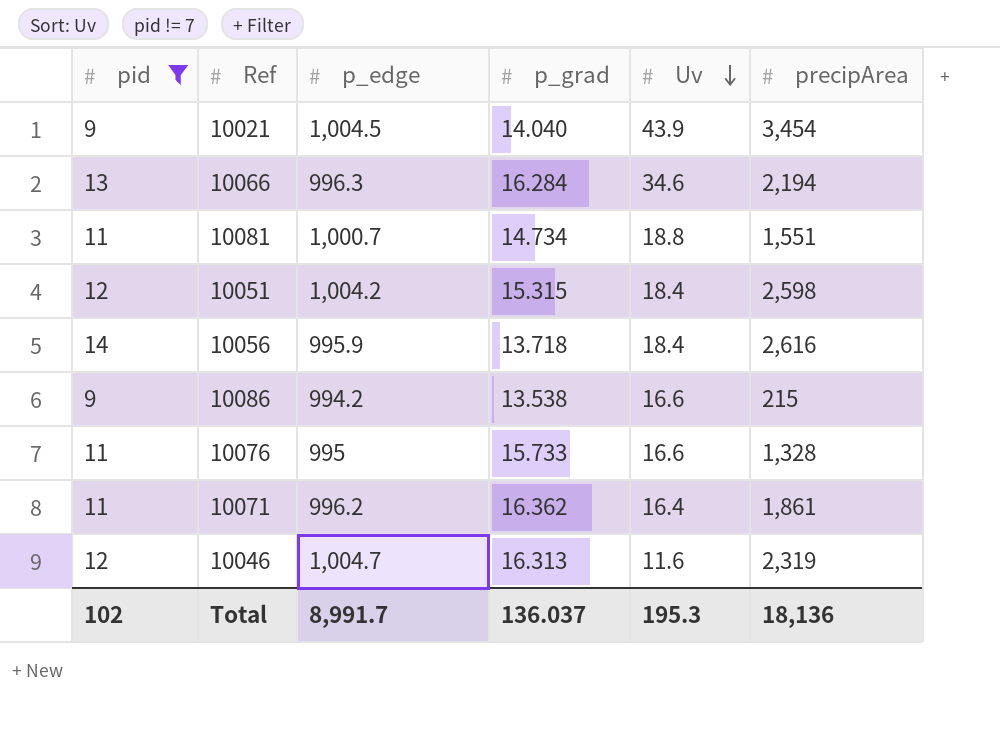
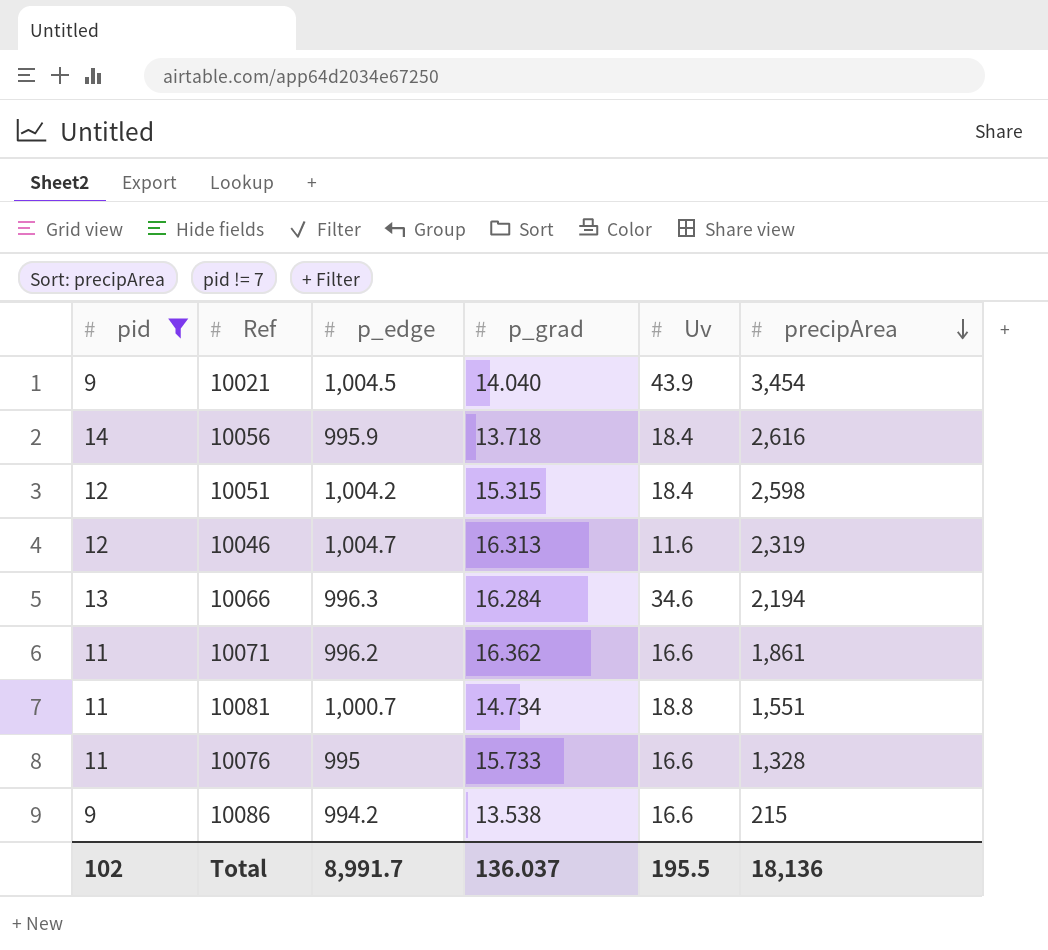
row order: Uv descending -> precipArea descending
10071 | Uv: 16.4 -> 16.6
Total | Uv: 195.3 -> 195.5

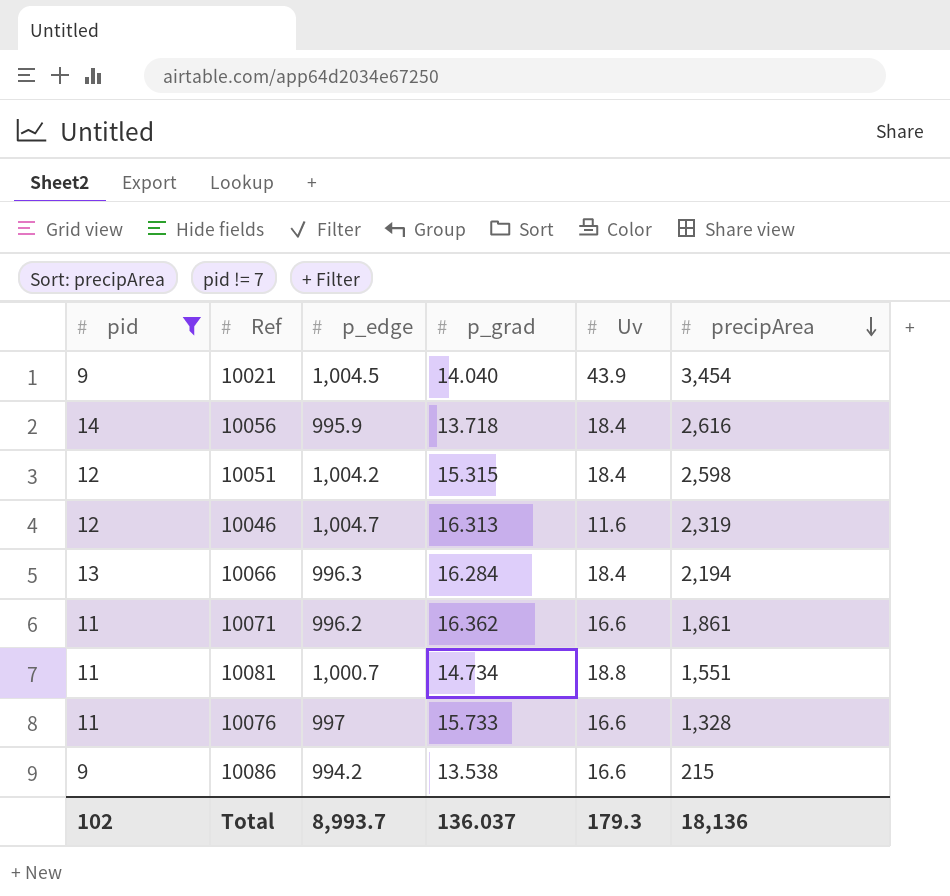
10066 | Uv: 34.6 -> 18.4
10076 | p_edge: 995 -> 997
Total | p_edge: 8,991.7 -> 8,993.7
Total | Uv: 195.5 -> 179.3

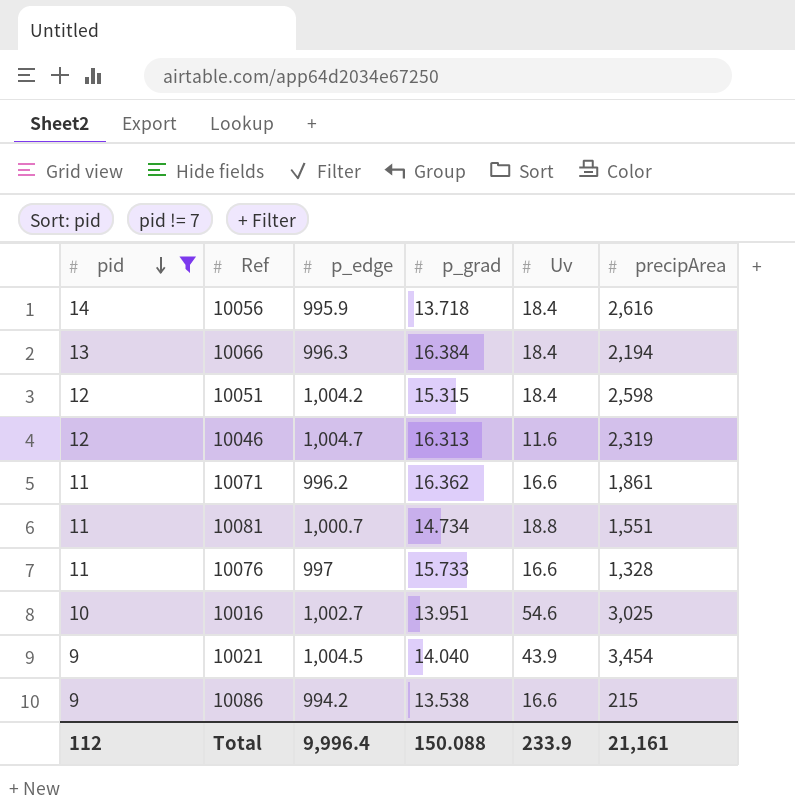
row order: precipArea descending -> pid descending
10066 | p_grad: 16.284 -> 16.384
row 10016: none -> 10 | 1,002.7 | 13.951 | 54.6 | 3,025
Total | pid: 102 -> 112
Total | p_edge: 8,993.7 -> 9,996.4
Total | p_grad: 136.037 -> 150.088
Total | Uv: 179.3 -> 233.9
Total | precipArea: 18,136 -> 21,161

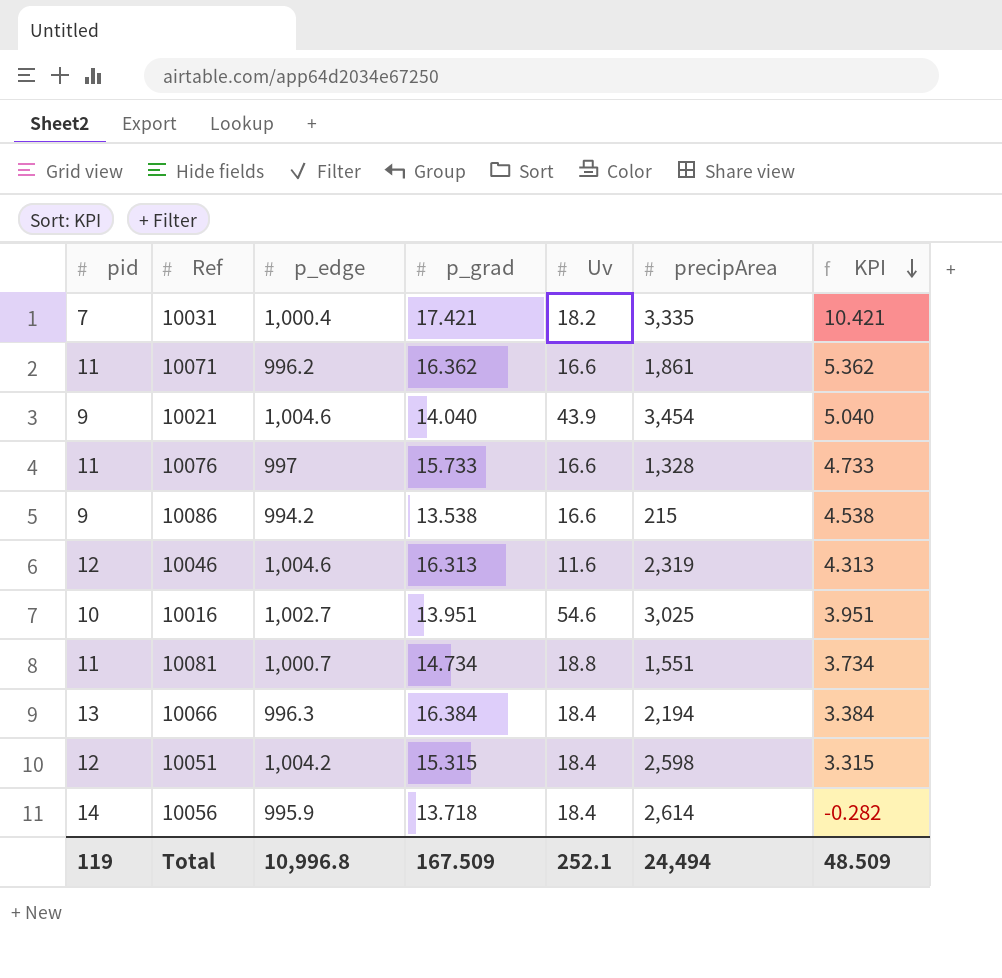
filter: pid != 7 -> none
row order: pid descending -> KPI descending
column KPI | formula: none -> [p_grad] - [pid]
10021 | p_edge: 1,004.5 -> 1,004.6
10046 | p_edge: 1,004.7 -> 1,004.6
10056 | precipArea: 2,616 -> 2,614
Total | pid: 112 -> 119
Total | p_edge: 9,996.4 -> 10,996.8
Total | p_grad: 150.088 -> 167.509
Total | Uv: 233.9 -> 252.1
Total | precipArea: 21,161 -> 24,494

